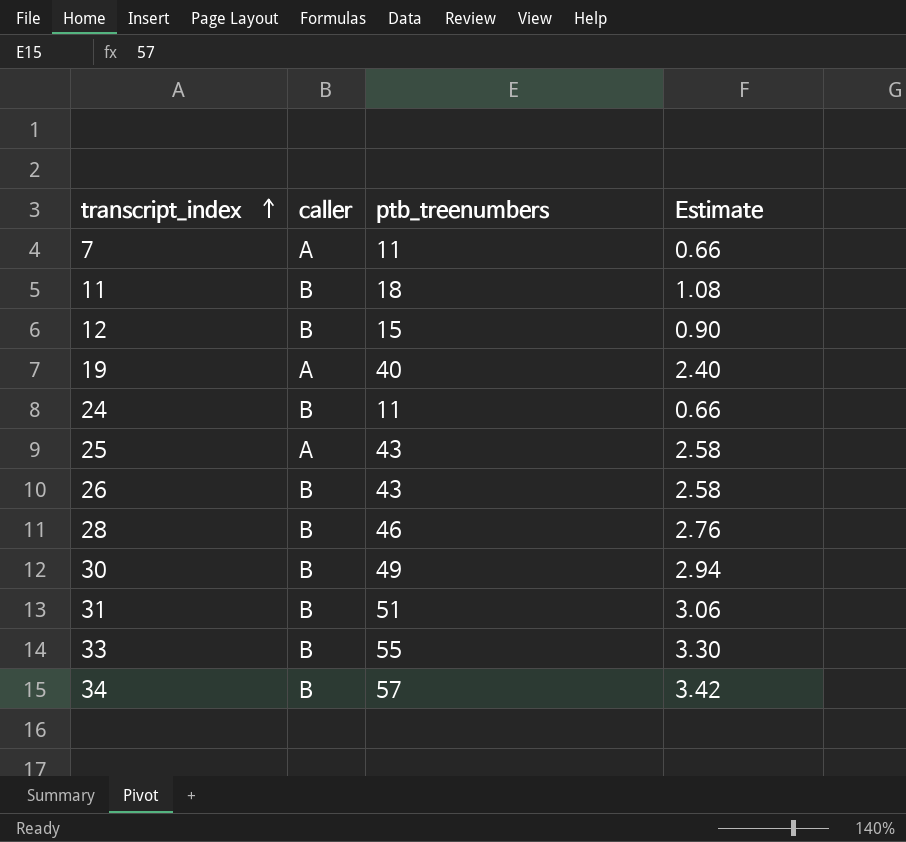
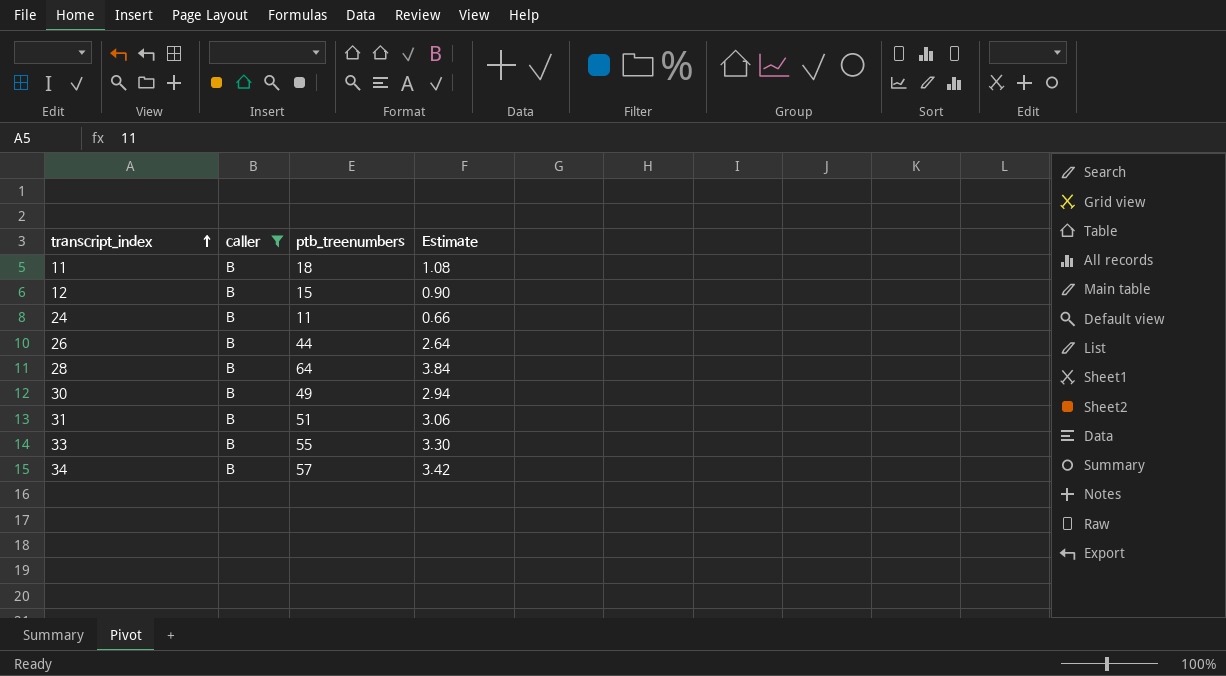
filter: none -> caller = B
26 | ptb_treenumbers: 43 -> 44
26 | Estimate: 2.58 -> 2.64
28 | ptb_treenumbers: 46 -> 64
28 | Estimate: 2.76 -> 3.84

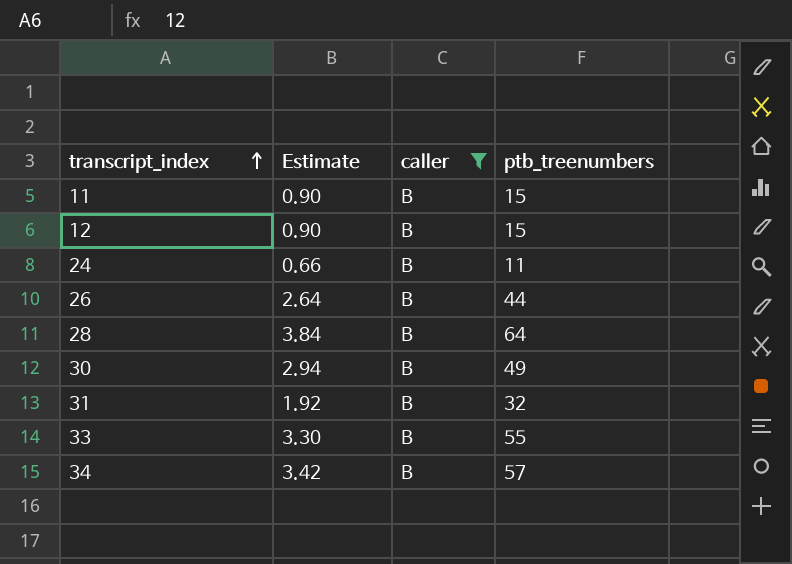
column Estimate | position: 4 -> 2
11 | Estimate: 1.08 -> 0.90
11 | ptb_treenumbers: 18 -> 15
31 | Estimate: 3.06 -> 1.92
31 | ptb_treenumbers: 51 -> 32

